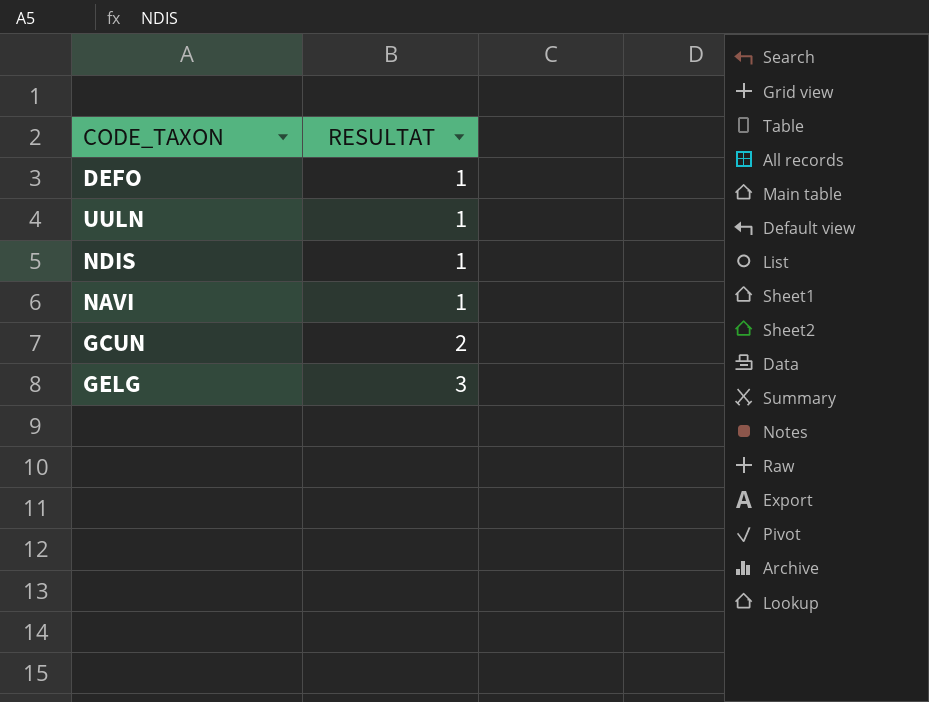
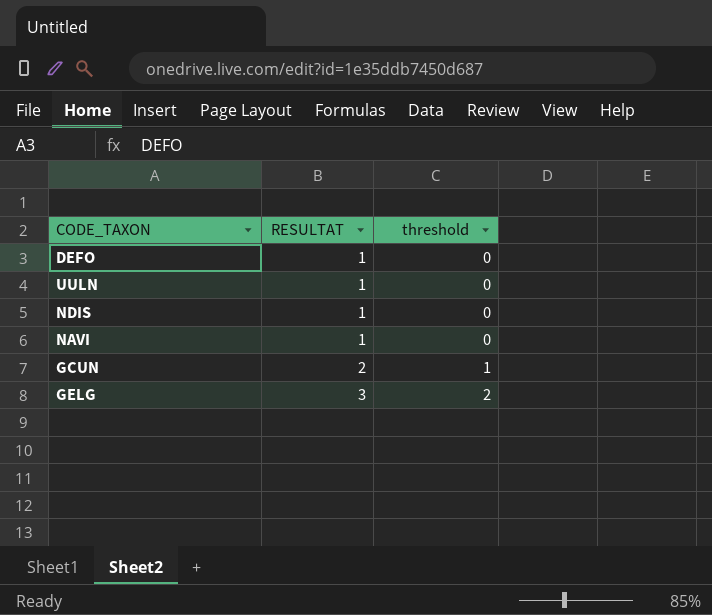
column threshold | formula: none -> [RESULTAT] - 1

